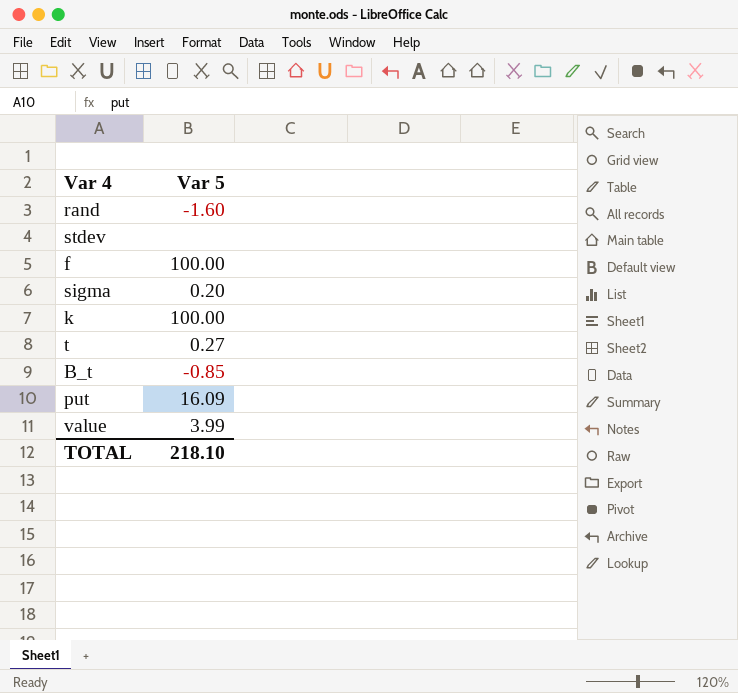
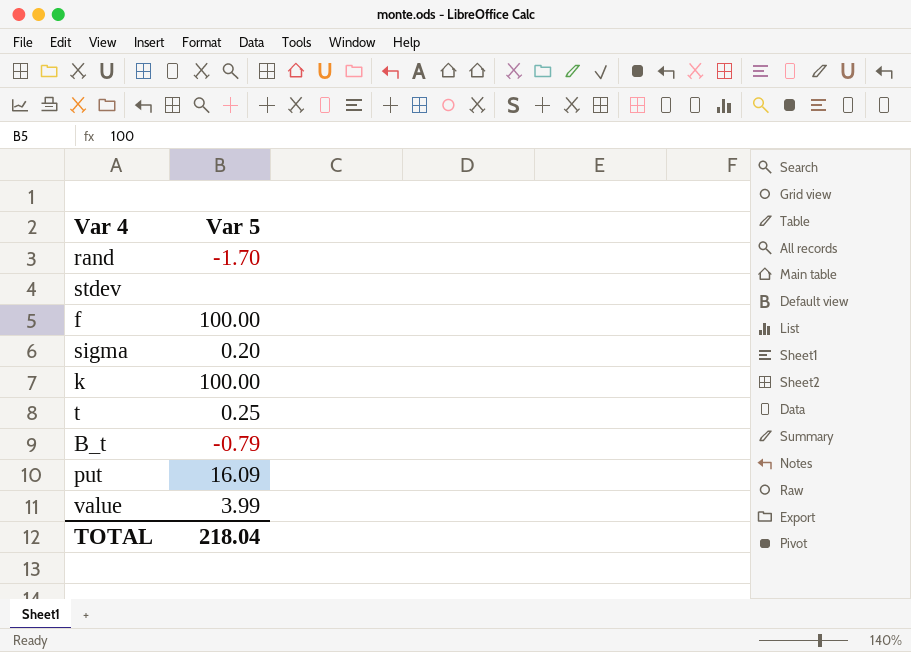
rand | Var 5: -1.60 -> -1.70
t | Var 5: 0.27 -> 0.25
B_t | Var 5: -0.85 -> -0.79
TOTAL | Var 5: 218.10 -> 218.04

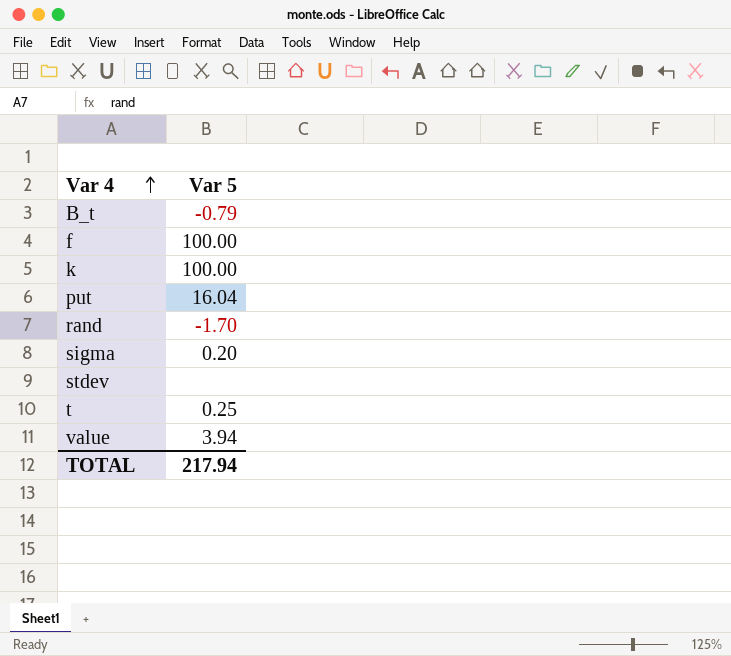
row order: none -> Var 4 ascending
put | Var 5: 16.09 -> 16.04
value | Var 5: 3.99 -> 3.94
TOTAL | Var 5: 218.04 -> 217.94

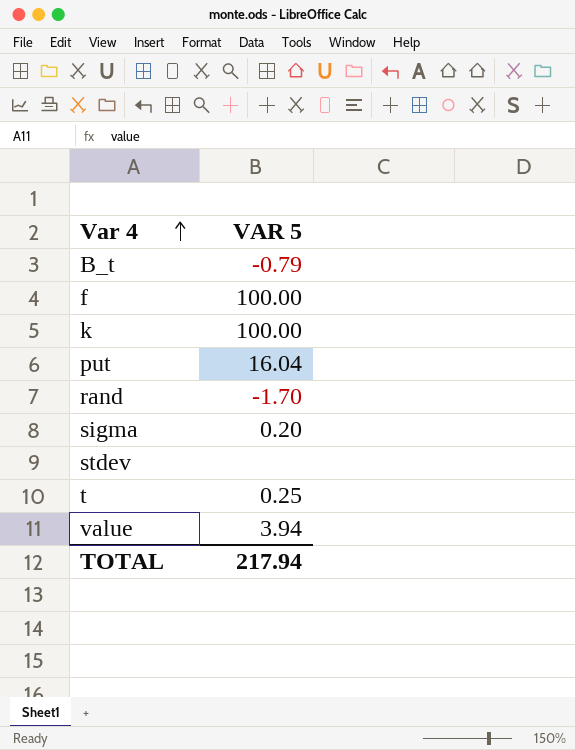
column name: Var 5 -> VAR 5

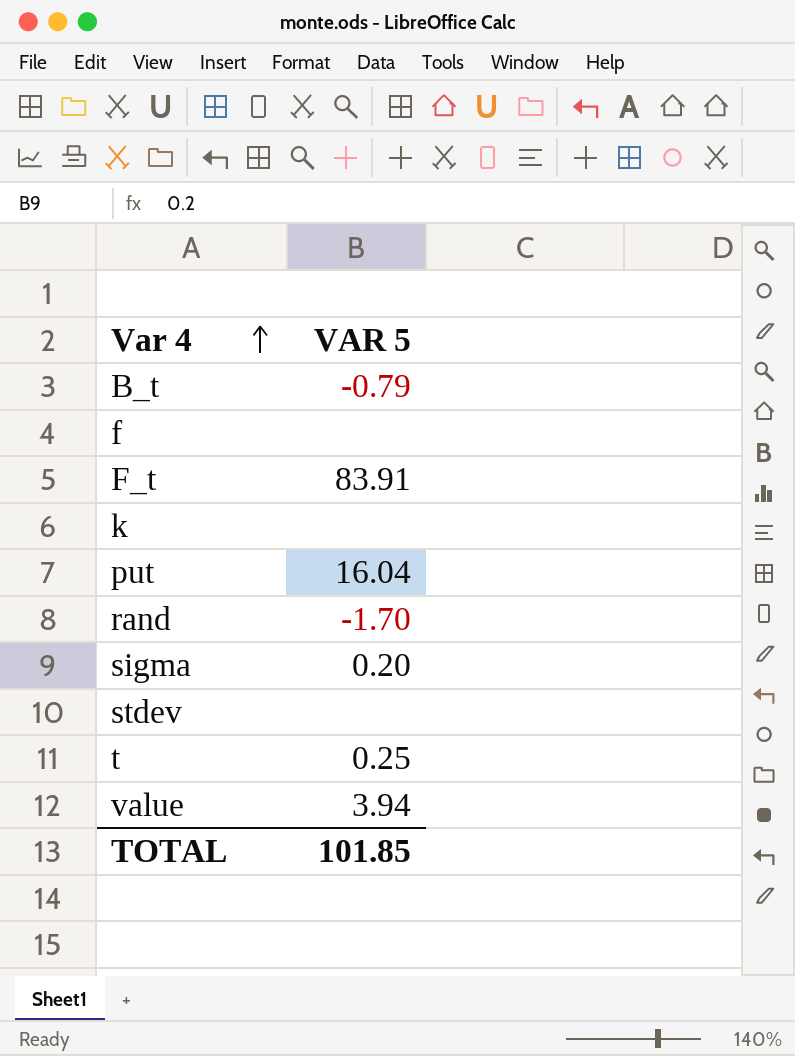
f | VAR 5: 100.00 -> none
row F_t: none -> 83.91
k | VAR 5: 100.00 -> none
TOTAL | VAR 5: 217.94 -> 101.85

